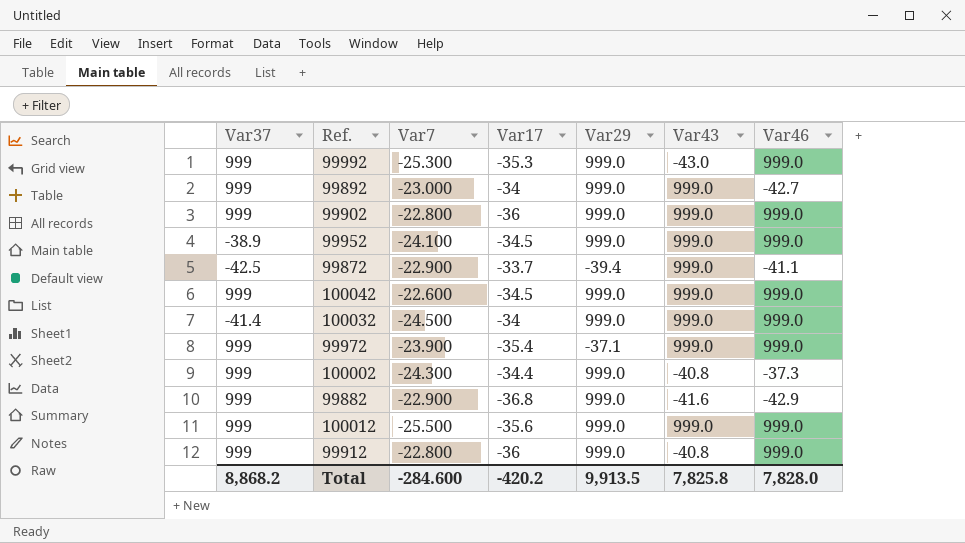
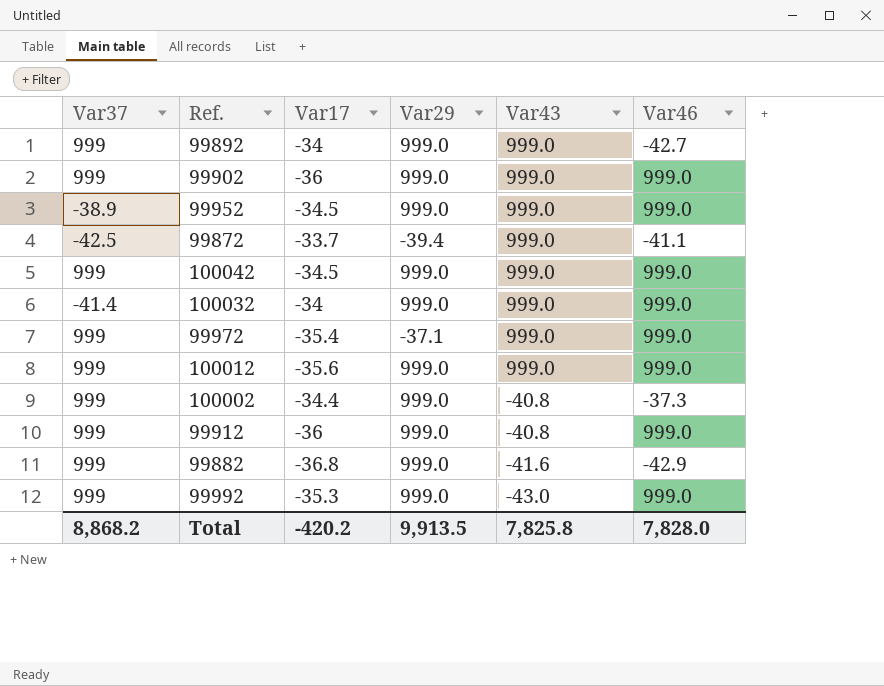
row order: none -> Var43 descending
column Var7 | position: 3 -> none

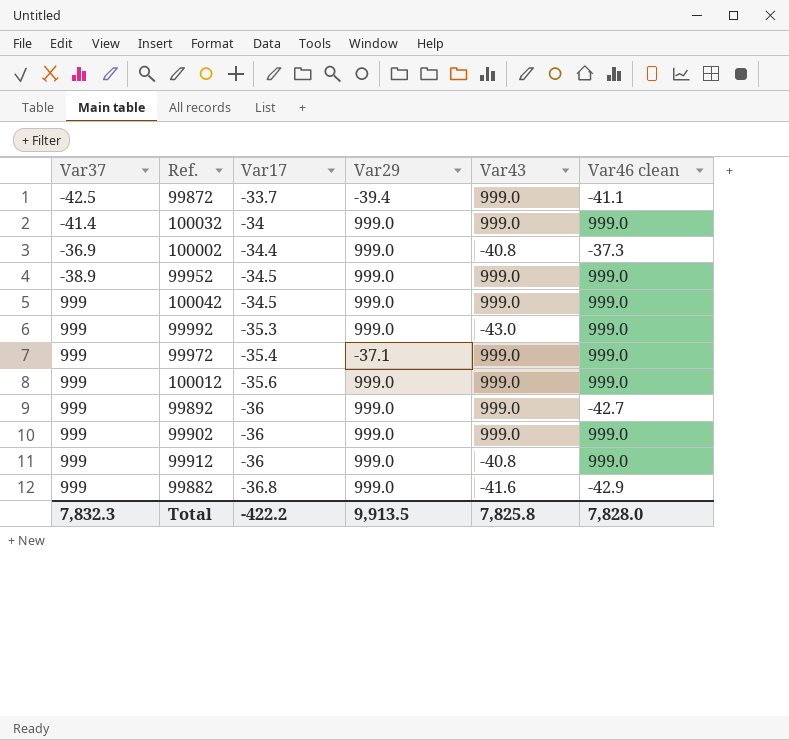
row order: Var43 descending -> Var17 descending
column name: Var46 -> Var46 clean
100002 | Var37: 999 -> -36.9
99892 | Var17: -34 -> -36
Total | Var37: 8,868.2 -> 7,832.3
Total | Var17: -420.2 -> -422.2

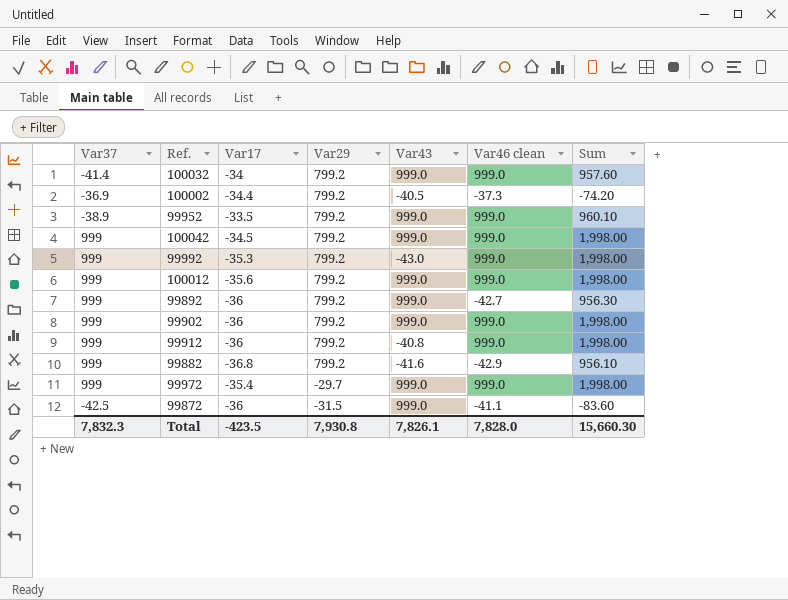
row order: Var17 descending -> Var29 descending
column Sum | formula: none -> [Var37] + [Var46 clean]
100032 | Var29: 999.0 -> 799.2
100002 | Var29: 999.0 -> 799.2
100002 | Var43: -40.8 -> -40.5
99952 | Var17: -34.5 -> -33.5
99952 | Var29: 999.0 -> 799.2
100042 | Var29: 999.0 -> 799.2
99992 | Var29: 999.0 -> 799.2
100012 | Var29: 999.0 -> 799.2
99892 | Var29: 999.0 -> 799.2
99902 | Var29: 999.0 -> 799.2
99912 | Var29: 999.0 -> 799.2
99882 | Var29: 999.0 -> 799.2
99972 | Var29: -37.1 -> -29.7
99872 | Var17: -33.7 -> -36
99872 | Var29: -39.4 -> -31.5
Total | Var17: -422.2 -> -423.5
Total | Var29: 9,913.5 -> 7,930.8
Total | Var43: 7,825.8 -> 7,826.1

